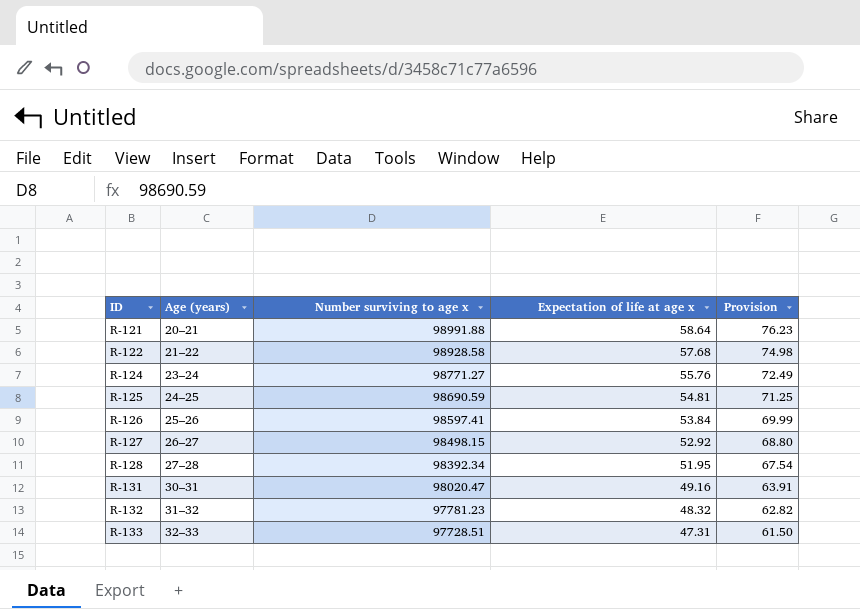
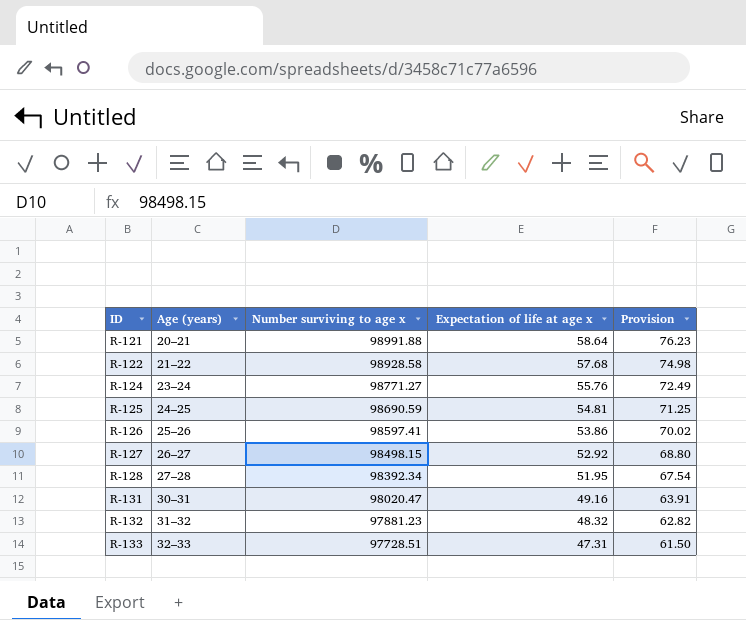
R-126 | Expectation of life at age x: 53.84 -> 53.86
R-126 | Provision: 69.99 -> 70.02
R-132 | Number surviving to age x: 97781.23 -> 97881.23

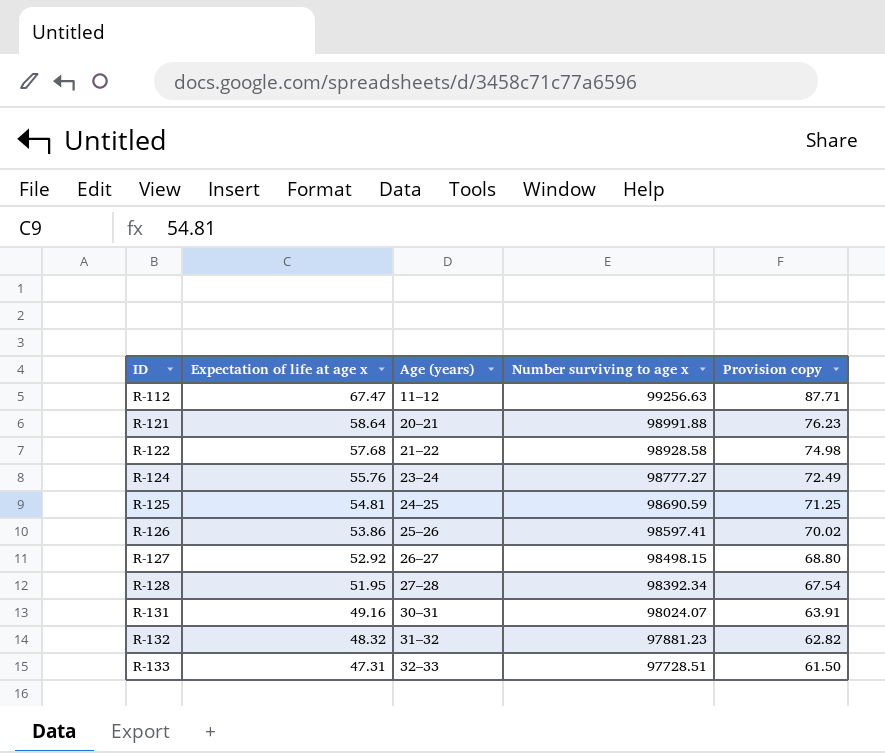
column Expectation of life at age x | position: 4 -> 2
column name: Provision -> Provision copy
row R-112: none -> 67.47 | 11–12 | 99256.63 | 87.71
R-124 | Number surviving to age x: 98771.27 -> 98777.27
R-131 | Number surviving to age x: 98020.47 -> 98024.07

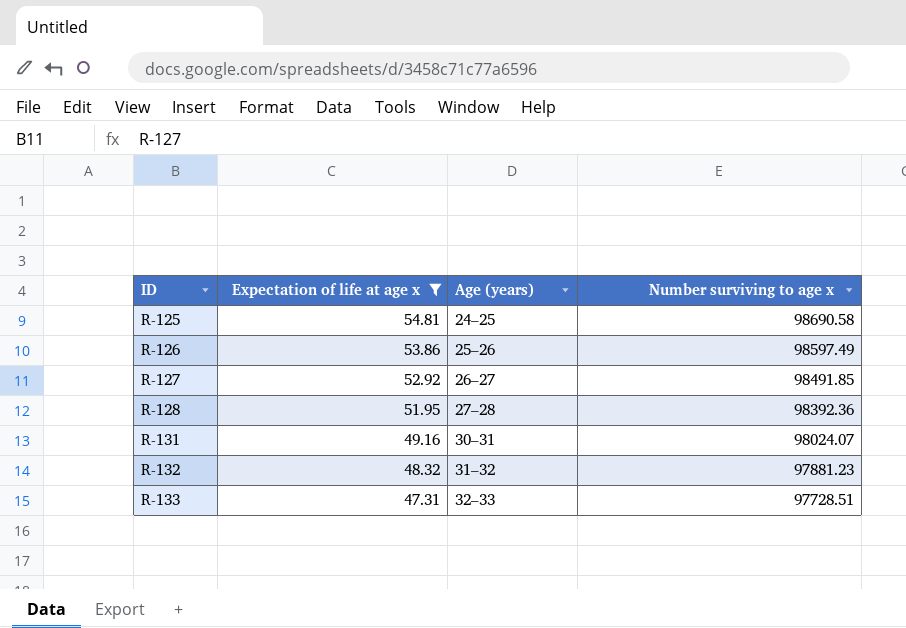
filter: none -> Expectation of life at age x <= 54.81
column Provision copy | formula: [Expectation of life at age x] * 1.3 -> none
R-125 | Number surviving to age x: 98690.59 -> 98690.58
R-126 | Number surviving to age x: 98597.41 -> 98597.49
R-127 | Number surviving to age x: 98498.15 -> 98491.85
R-128 | Number surviving to age x: 98392.34 -> 98392.36

